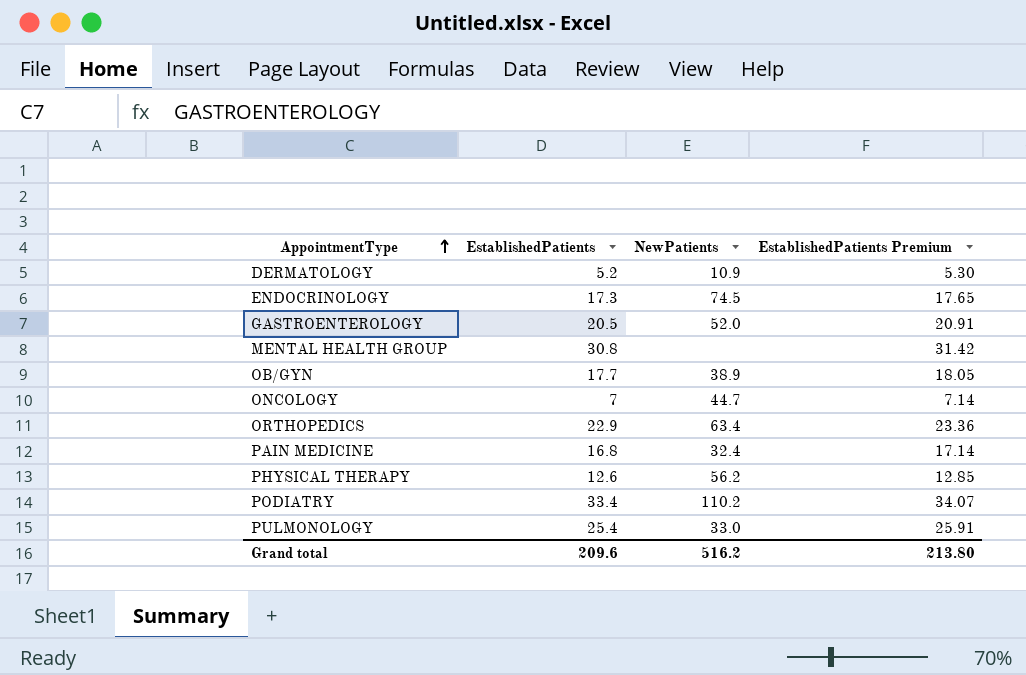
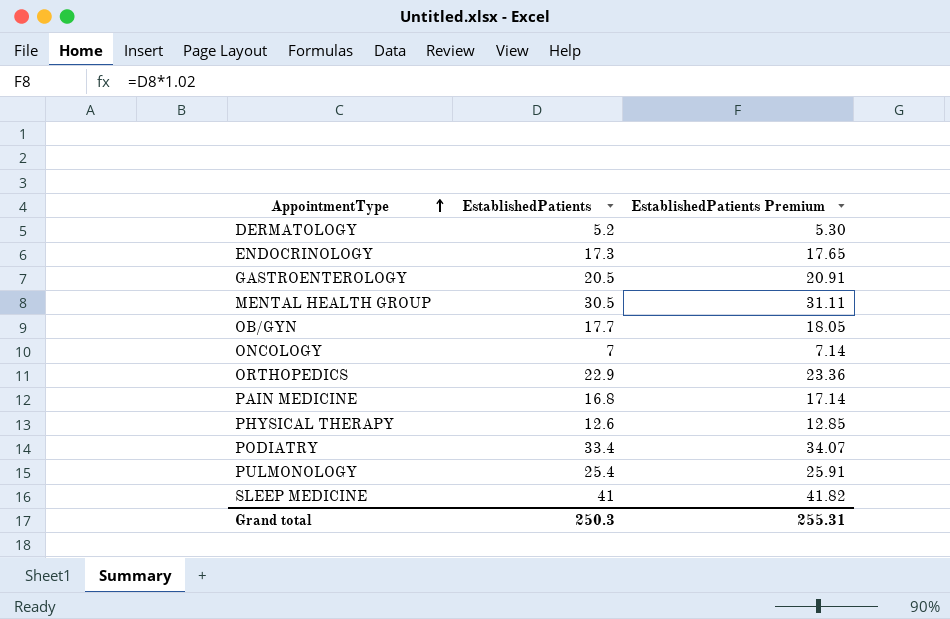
column NewPatients | position: 3 -> none
MENTAL HEALTH GROUP | EstablishedPatients: 30.8 -> 30.5
MENTAL HEALTH GROUP | EstablishedPatients Premium: 31.42 -> 31.11
row SLEEP MEDICINE: none -> 41 | 41.82
Grand total | EstablishedPatients: 209.6 -> 250.3
Grand total | EstablishedPatients Premium: 213.80 -> 255.31

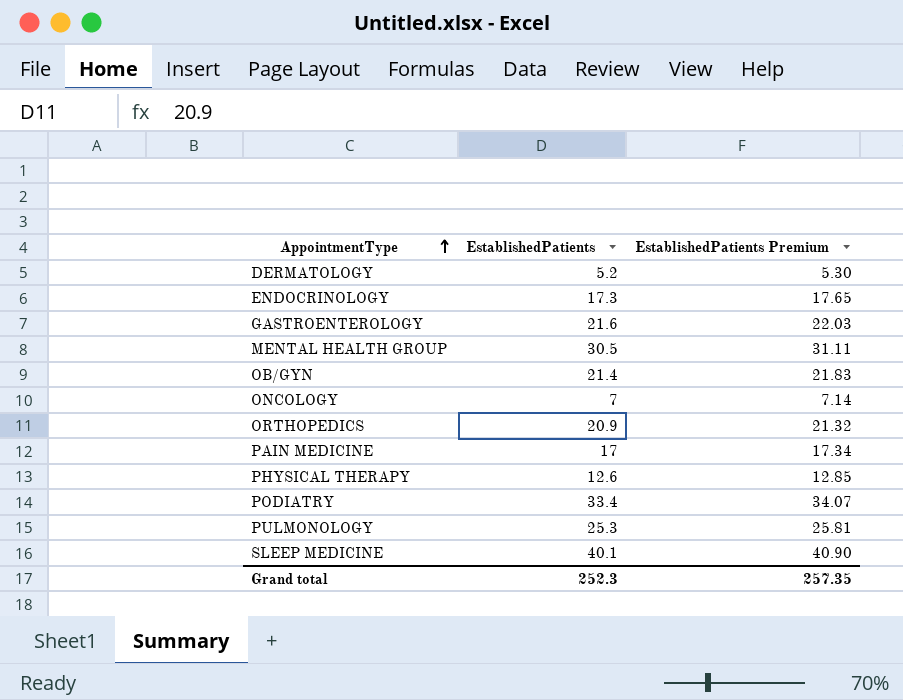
GASTROENTEROLOGY | EstablishedPatients: 20.5 -> 21.6
GASTROENTEROLOGY | EstablishedPatients Premium: 20.91 -> 22.03
OB/GYN | EstablishedPatients: 17.7 -> 21.4
OB/GYN | EstablishedPatients Premium: 18.05 -> 21.83
ORTHOPEDICS | EstablishedPatients: 22.9 -> 20.9
ORTHOPEDICS | EstablishedPatients Premium: 23.36 -> 21.32
PAIN MEDICINE | EstablishedPatients: 16.8 -> 17
PAIN MEDICINE | EstablishedPatients Premium: 17.14 -> 17.34
PULMONOLOGY | EstablishedPatients: 25.4 -> 25.3
PULMONOLOGY | EstablishedPatients Premium: 25.91 -> 25.81
SLEEP MEDICINE | EstablishedPatients: 41 -> 40.1
SLEEP MEDICINE | EstablishedPatients Premium: 41.82 -> 40.90
Grand total | EstablishedPatients: 250.3 -> 252.3
Grand total | EstablishedPatients Premium: 255.31 -> 257.35

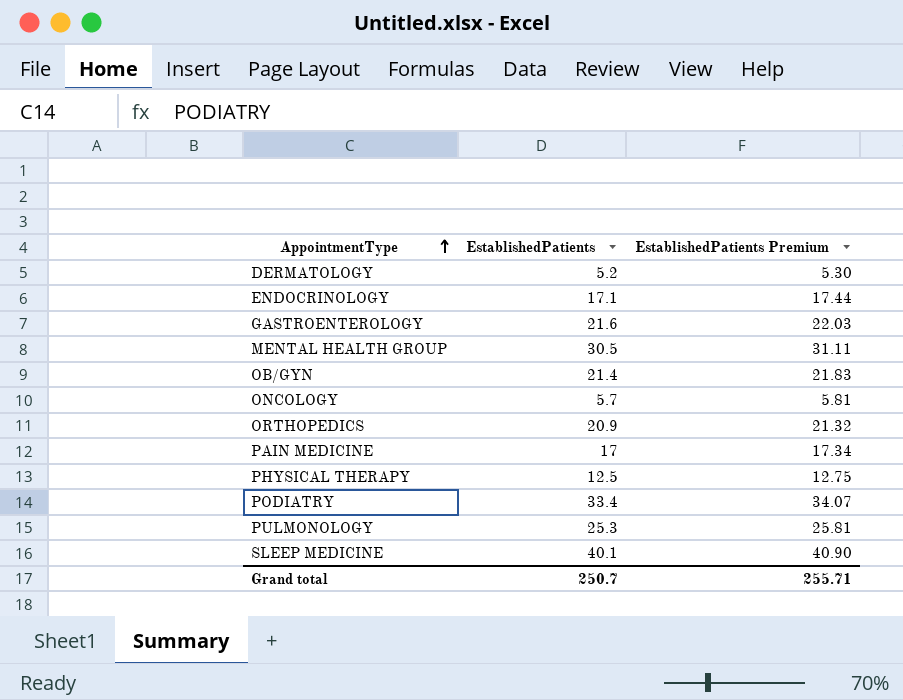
ENDOCRINOLOGY | EstablishedPatients: 17.3 -> 17.1
ENDOCRINOLOGY | EstablishedPatients Premium: 17.65 -> 17.44
ONCOLOGY | EstablishedPatients: 7 -> 5.7
ONCOLOGY | EstablishedPatients Premium: 7.14 -> 5.81
PHYSICAL THERAPY | EstablishedPatients: 12.6 -> 12.5
PHYSICAL THERAPY | EstablishedPatients Premium: 12.85 -> 12.75
Grand total | EstablishedPatients: 252.3 -> 250.7
Grand total | EstablishedPatients Premium: 257.35 -> 255.71

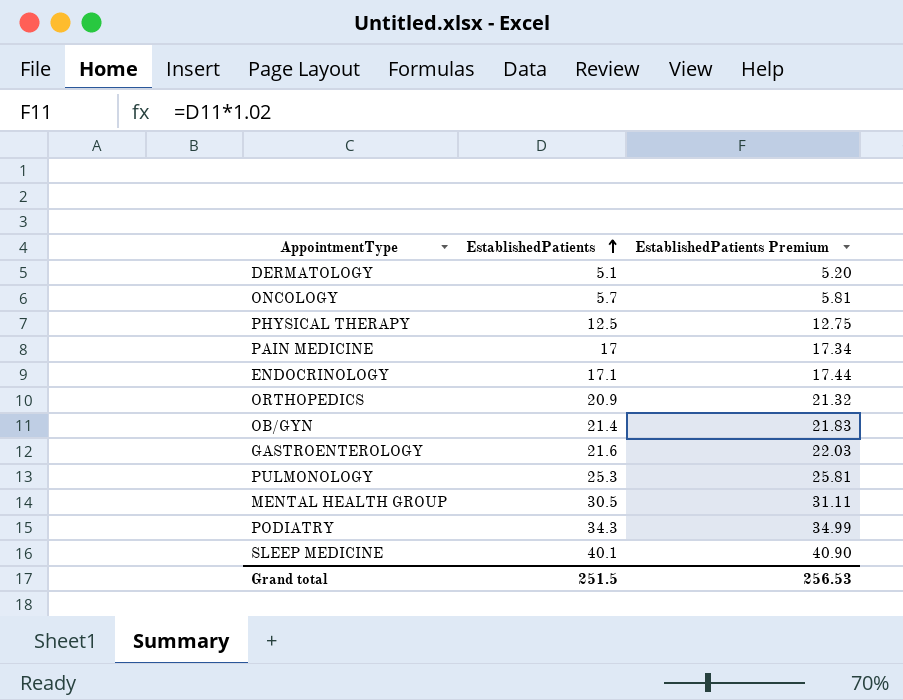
row order: AppointmentType ascending -> EstablishedPatients ascending
DERMATOLOGY | EstablishedPatients: 5.2 -> 5.1
DERMATOLOGY | EstablishedPatients Premium: 5.30 -> 5.20
PODIATRY | EstablishedPatients: 33.4 -> 34.3
PODIATRY | EstablishedPatients Premium: 34.07 -> 34.99
Grand total | EstablishedPatients: 250.7 -> 251.5
Grand total | EstablishedPatients Premium: 255.71 -> 256.53

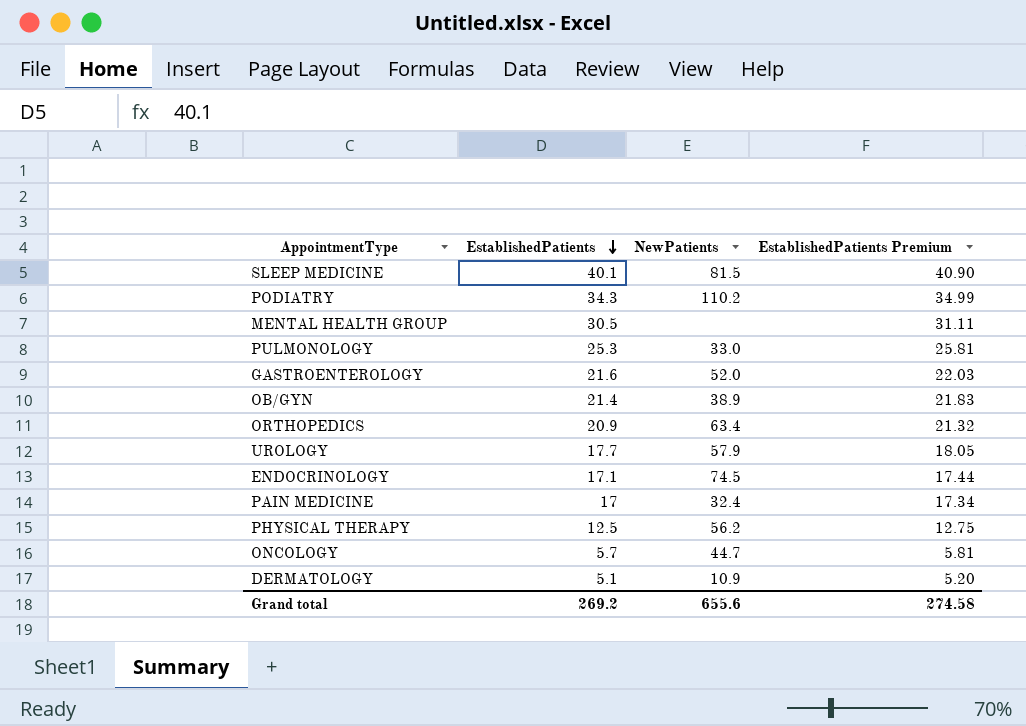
row order: EstablishedPatients ascending -> EstablishedPatients descending
column NewPatients | position: none -> 3
row UROLOGY: none -> 17.7 | 57.9 | 18.05
Grand total | EstablishedPatients: 251.5 -> 269.2
Grand total | EstablishedPatients Premium: 256.53 -> 274.58

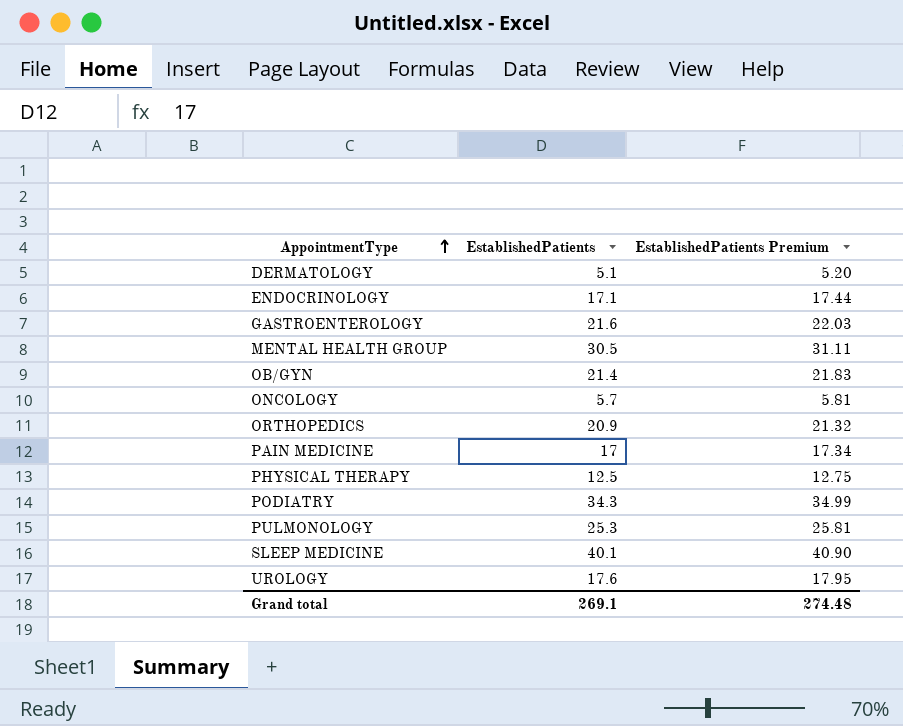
row order: EstablishedPatients descending -> AppointmentType ascending
column NewPatients | position: 3 -> none
UROLOGY | EstablishedPatients: 17.7 -> 17.6
UROLOGY | EstablishedPatients Premium: 18.05 -> 17.95
Grand total | EstablishedPatients: 269.2 -> 269.1
Grand total | EstablishedPatients Premium: 274.58 -> 274.48

